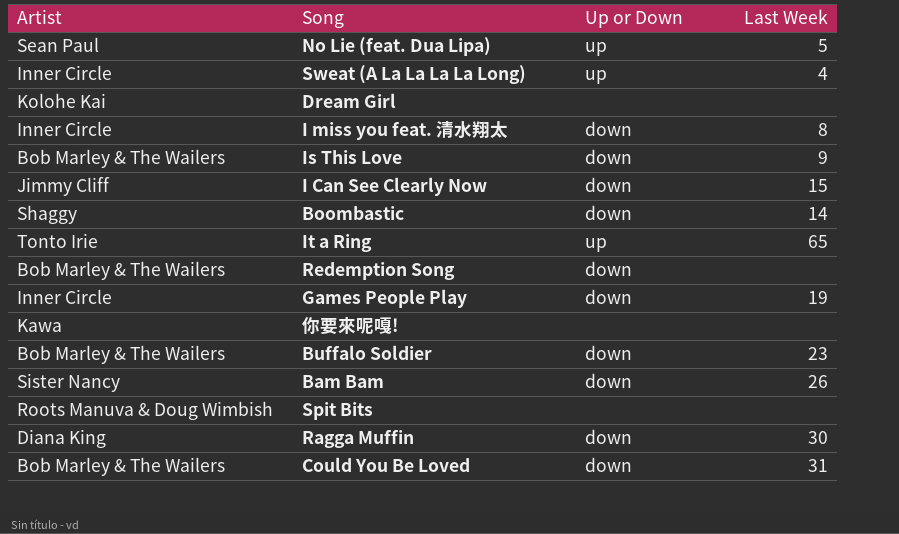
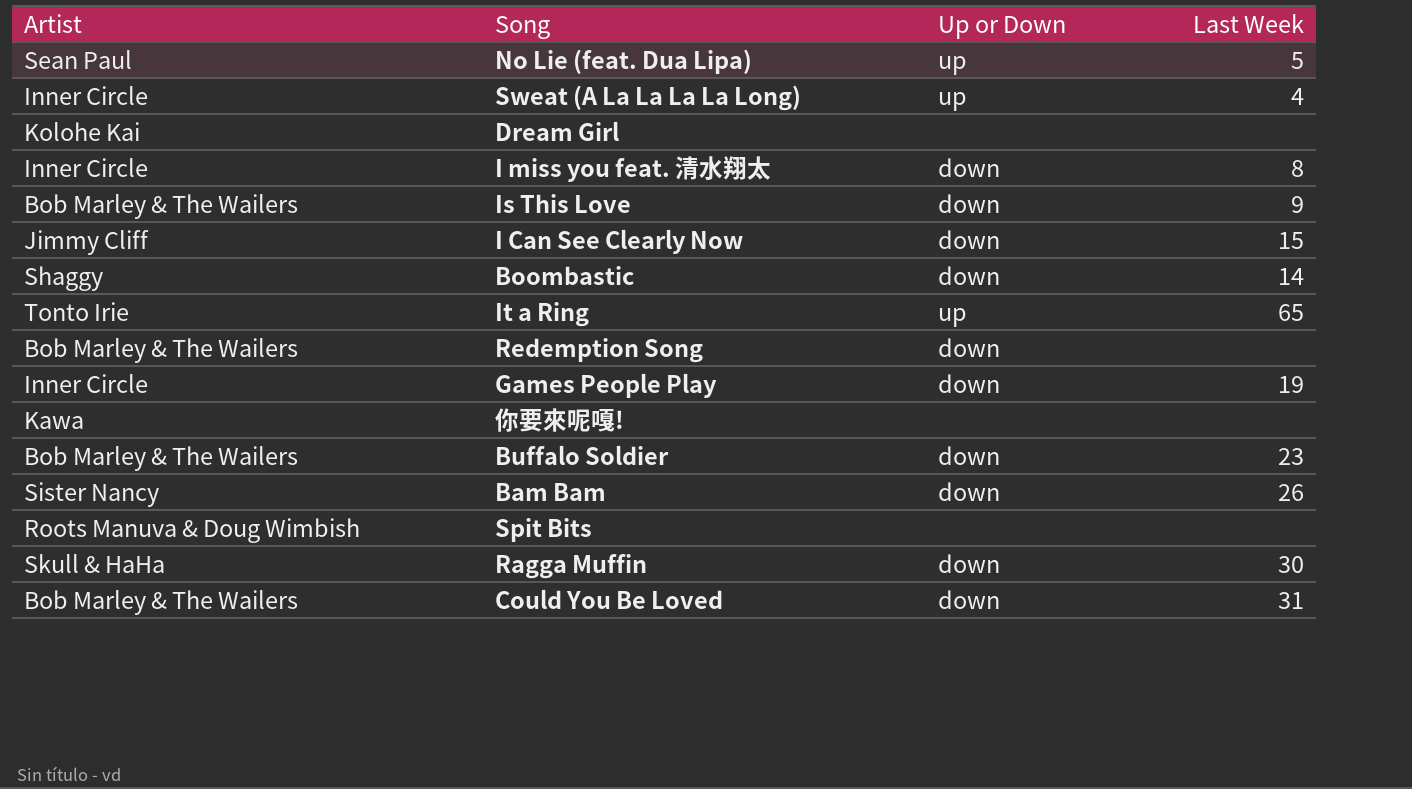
Ragga Muffin | Artist: Diana King -> Skull & HaHa

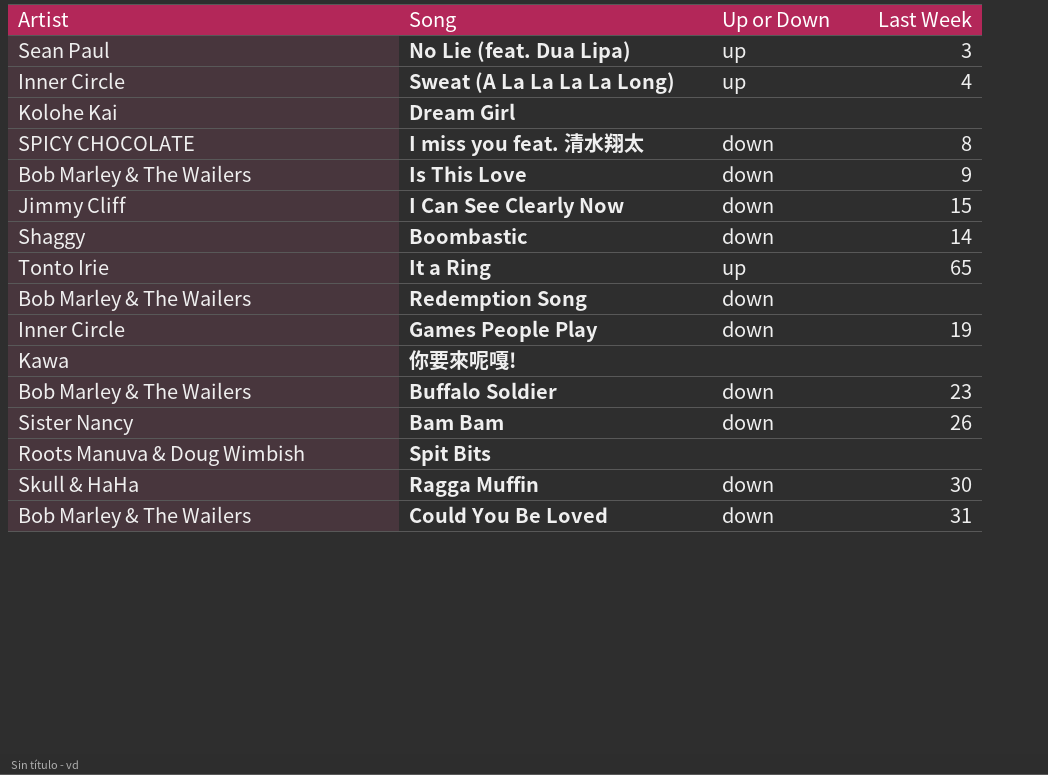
No Lie (feat. Dua Lipa) | Last Week: 5 -> 3
I miss you feat. 清水翔太 | Artist: Inner Circle -> SPICY CHOCOLATE

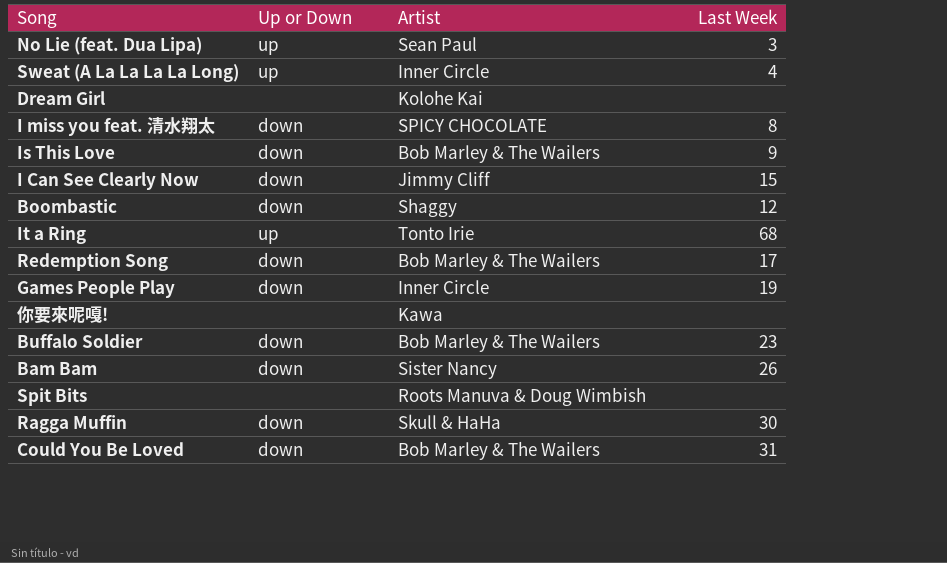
column Artist | position: 1 -> 3
Boombastic | Last Week: 14 -> 12
It a Ring | Last Week: 65 -> 68
Redemption Song | Last Week: none -> 17

